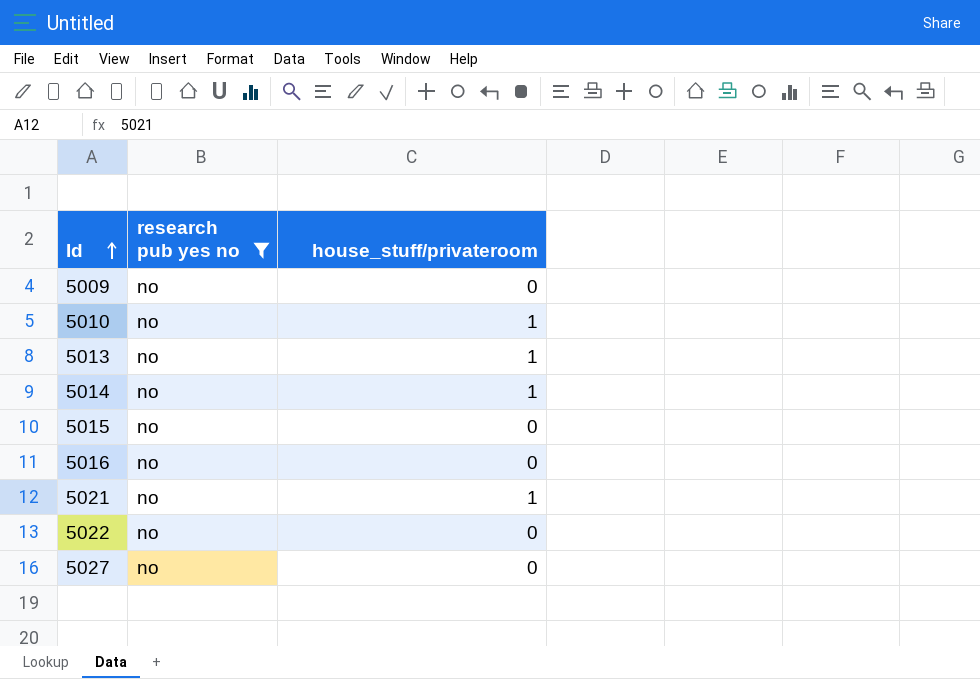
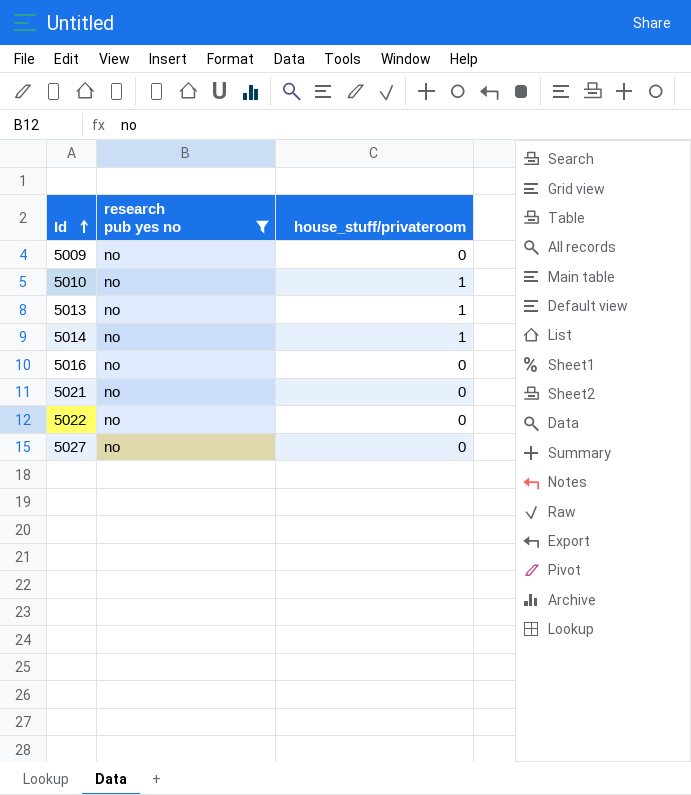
row 5015: no | 0 -> none
5021 | house_stuff/privateroom: 1 -> 0

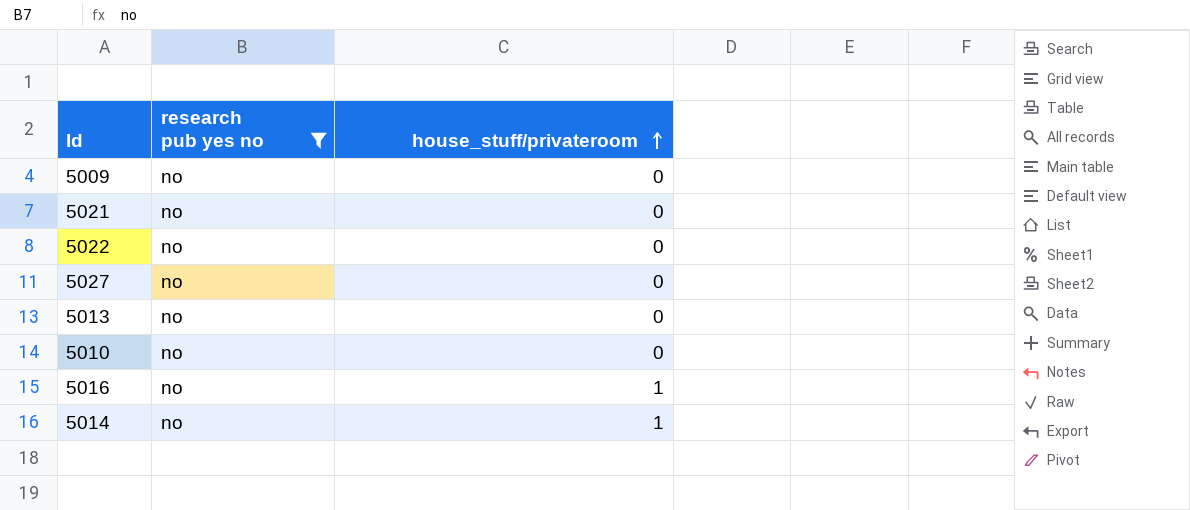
row order: Id ascending -> house_stuff/privateroom ascending
5013 | house_stuff/privateroom: 1 -> 0
5010 | house_stuff/privateroom: 1 -> 0
5016 | house_stuff/privateroom: 0 -> 1

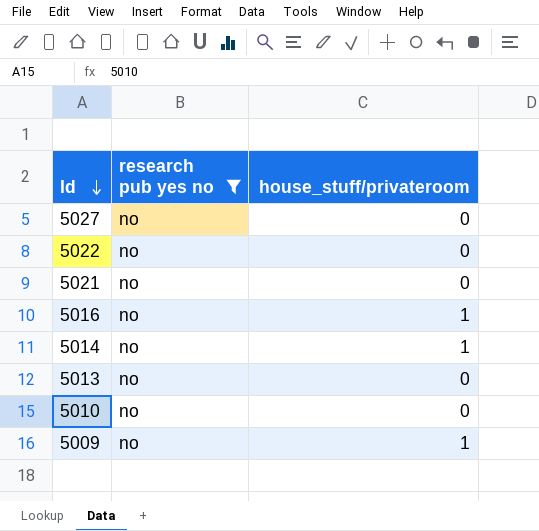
row order: house_stuff/privateroom ascending -> Id descending
5009 | house_stuff/privateroom: 0 -> 1

